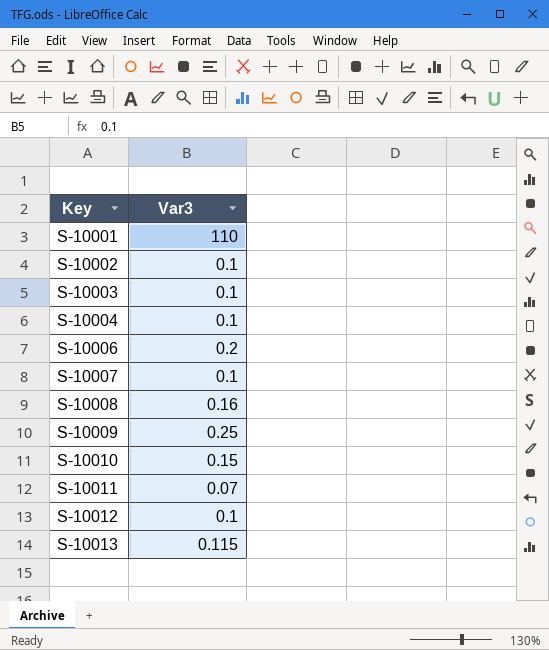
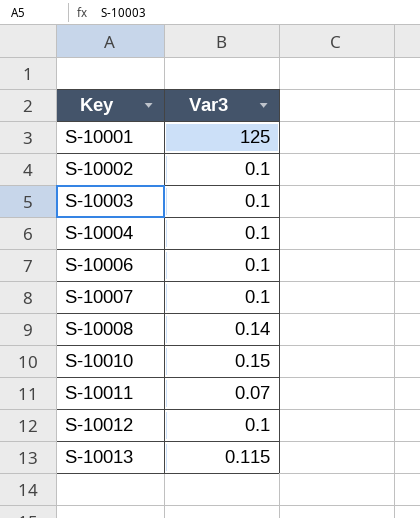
row S-10009: 0.25 -> none
S-10001 | Var3: 110 -> 125
S-10006 | Var3: 0.2 -> 0.1
S-10008 | Var3: 0.16 -> 0.14

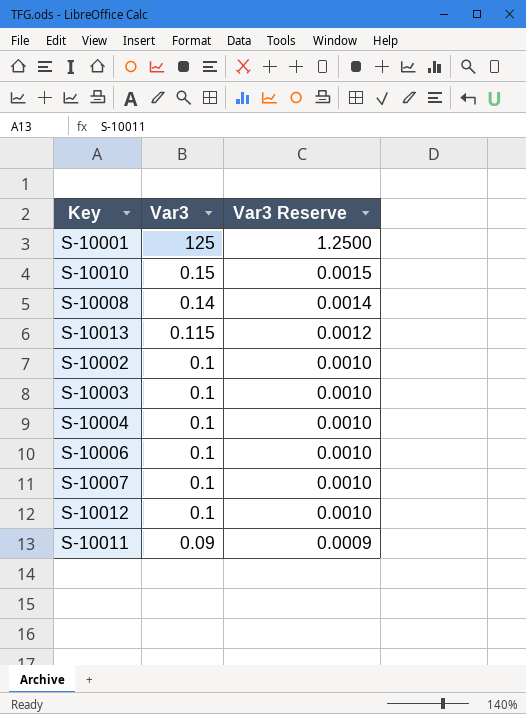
row order: Key ascending -> Var3 descending
column Var3 Reserve | formula: none -> [Var3] * 0.01
S-10011 | Var3: 0.07 -> 0.09

